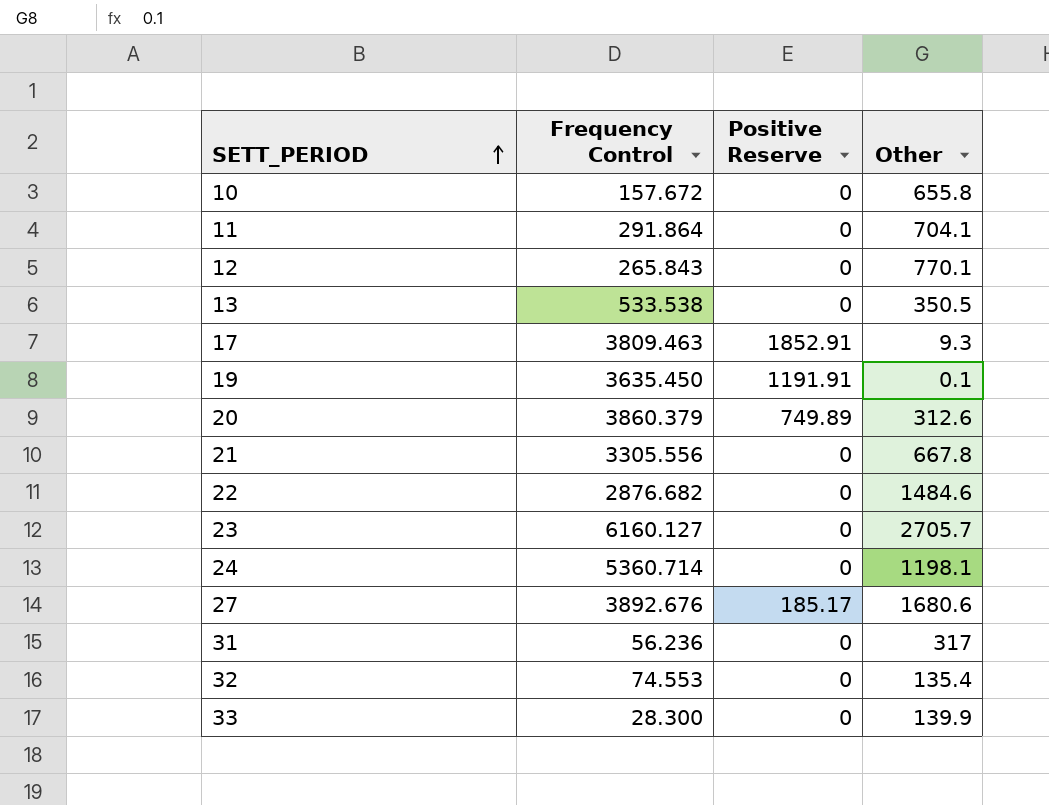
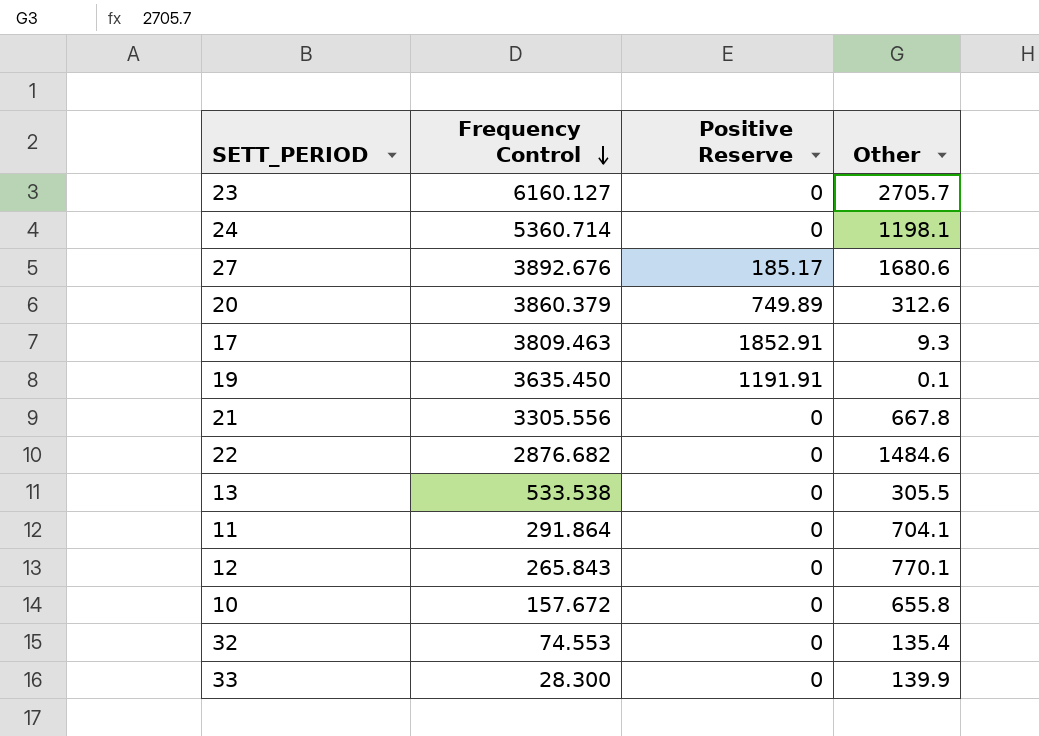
row order: SETT_PERIOD ascending -> Frequency Control descending
row 31: 56.236 | 0 | 317 -> none
13 | Other: 350.5 -> 305.5

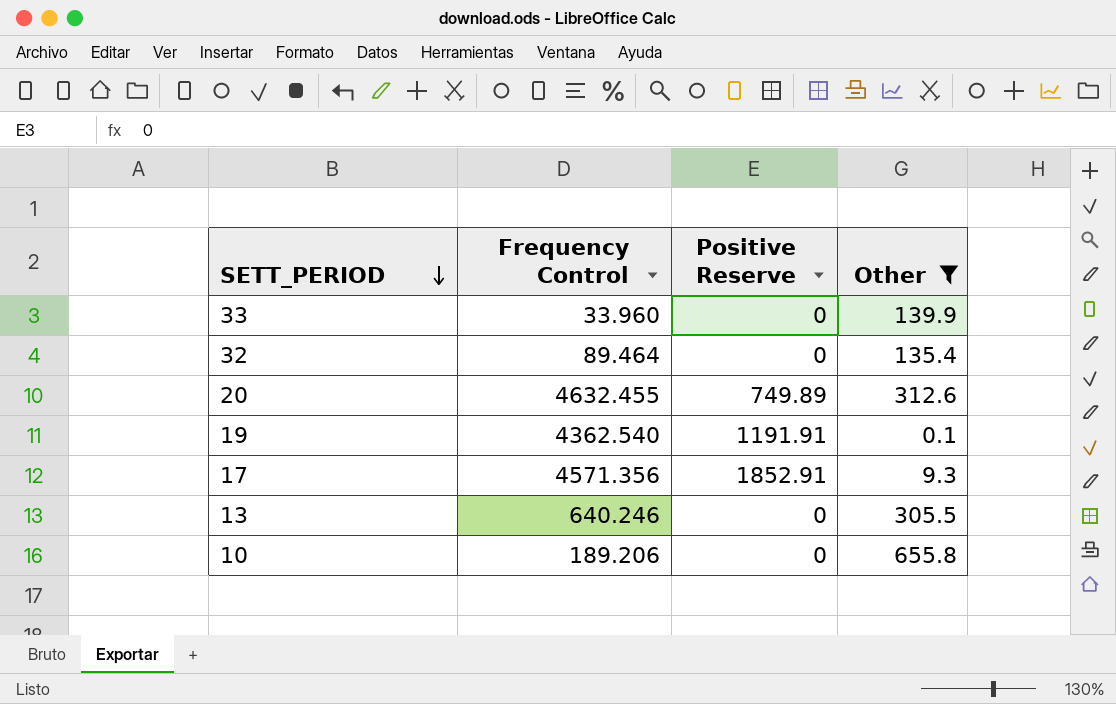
filter: none -> Other <= 655.8
row order: Frequency Control descending -> SETT_PERIOD descending
33 | Frequency Control: 28.300 -> 33.960
32 | Frequency Control: 74.553 -> 89.464
20 | Frequency Control: 3860.379 -> 4632.455
19 | Frequency Control: 3635.450 -> 4362.540
17 | Frequency Control: 3809.463 -> 4571.356
13 | Frequency Control: 533.538 -> 640.246
10 | Frequency Control: 157.672 -> 189.206

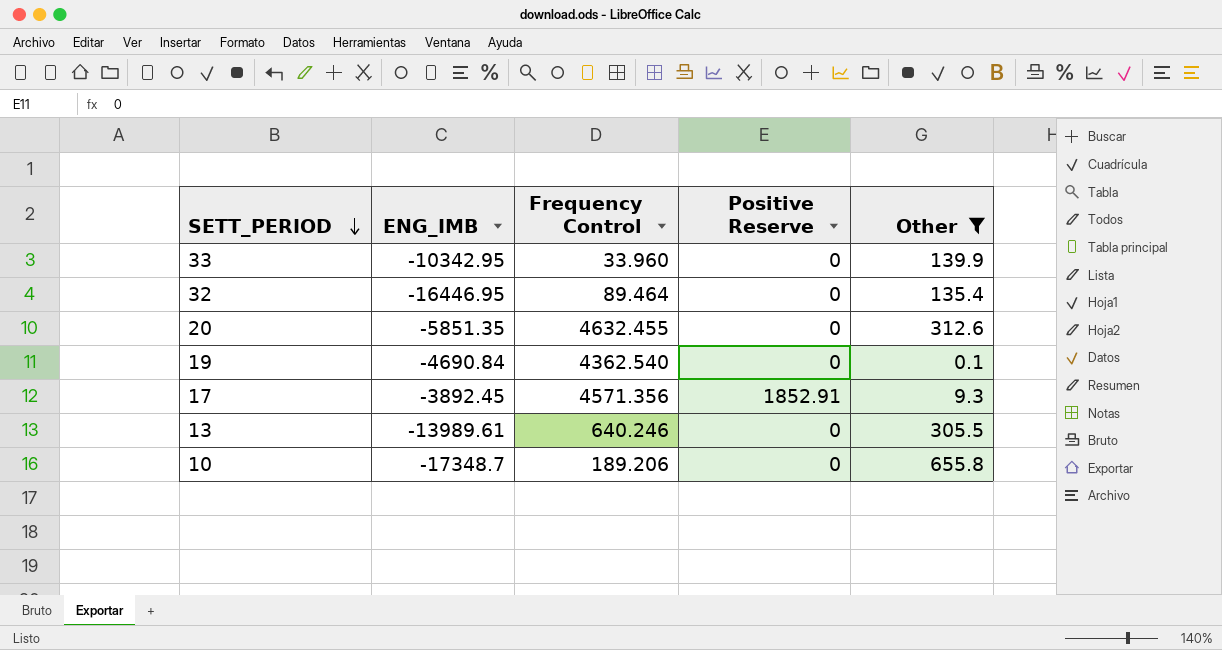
column ENG_IMB | position: none -> 2
20 | Positive Reserve: 749.89 -> 0
19 | Positive Reserve: 1191.91 -> 0

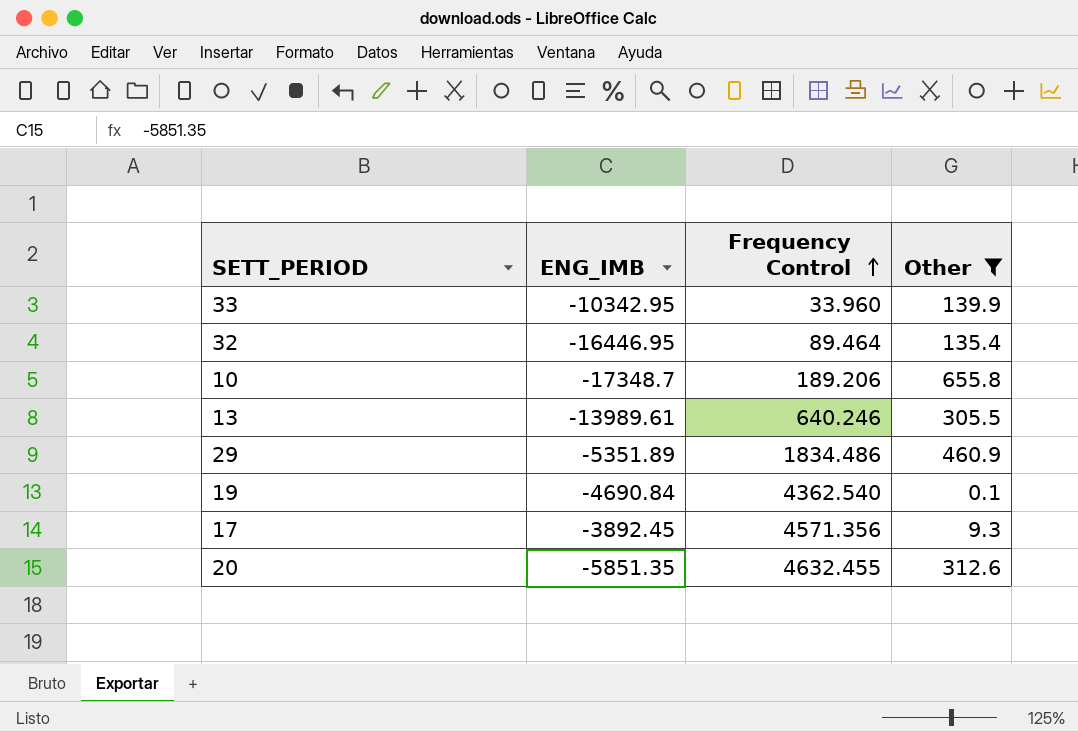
row order: SETT_PERIOD descending -> Frequency Control ascending
column Positive Reserve | position: 4 -> none
row 29: none -> -5351.89 | 1834.486 | 460.9

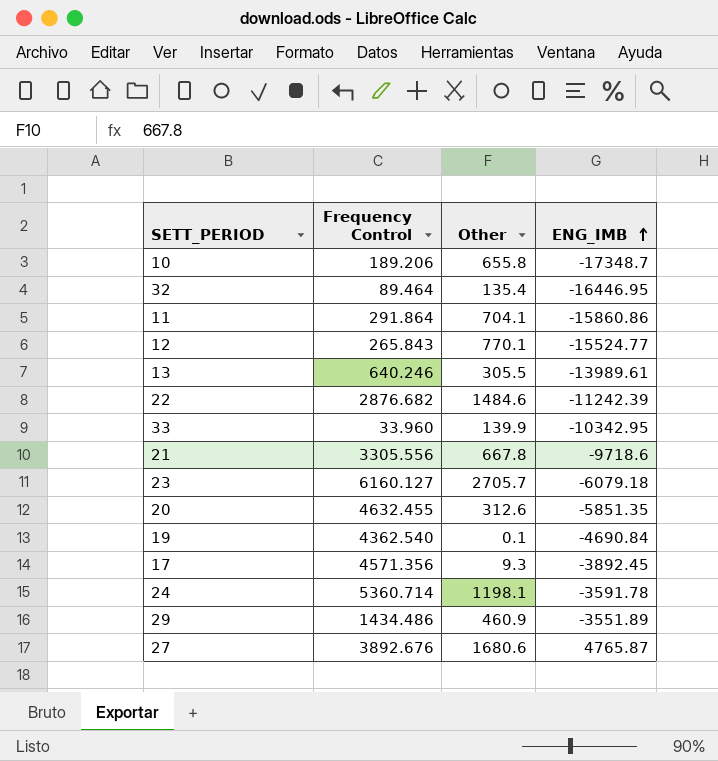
filter: Other <= 655.8 -> none
row order: Frequency Control ascending -> ENG_IMB ascending
column ENG_IMB | position: 2 -> 4
29 | Frequency Control: 1834.486 -> 1434.486
29 | ENG_IMB: -5351.89 -> -3551.89

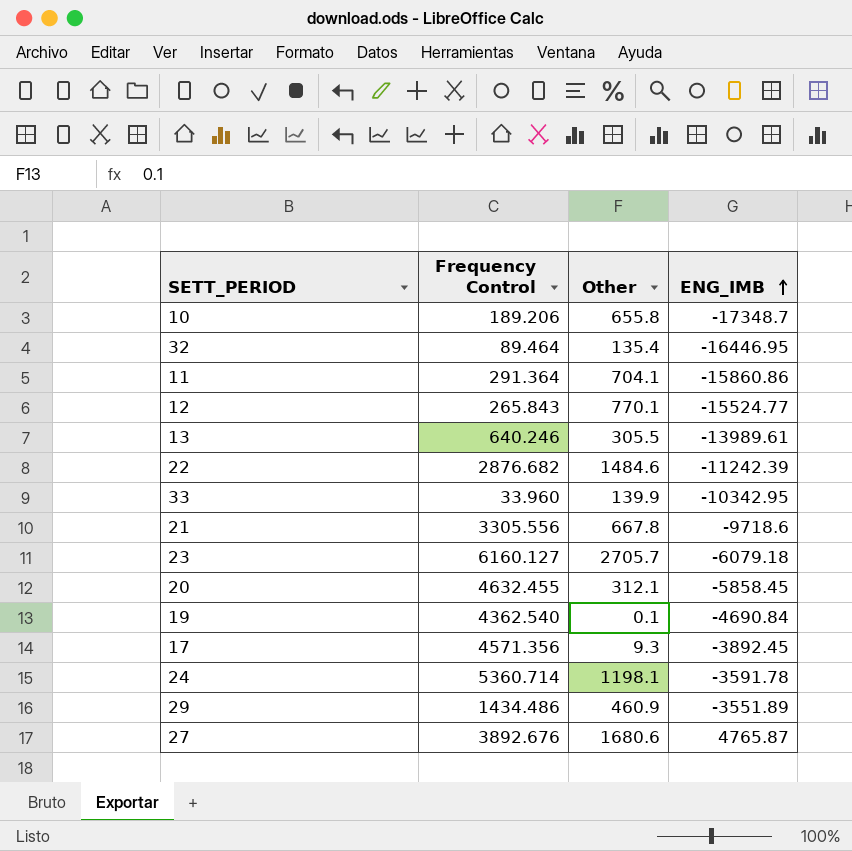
11 | Frequency Control: 291.864 -> 291.364
20 | Other: 312.6 -> 312.1
20 | ENG_IMB: -5851.35 -> -5858.45

